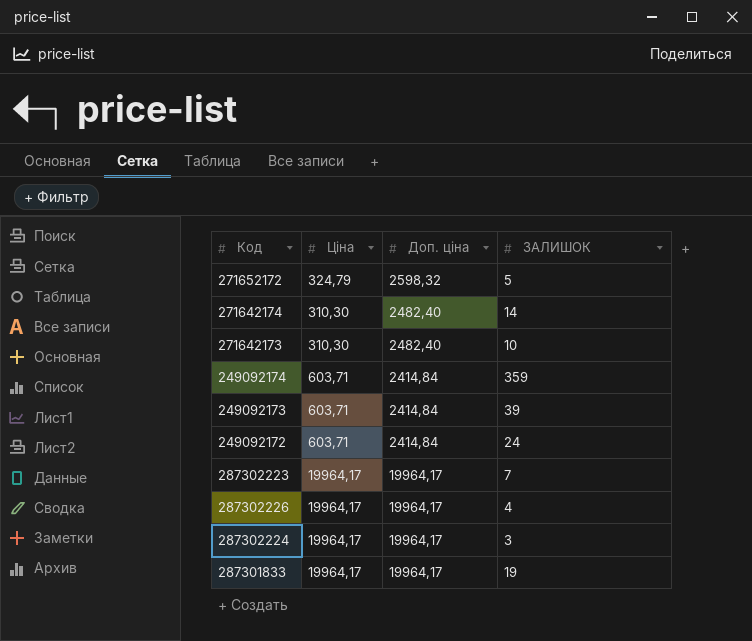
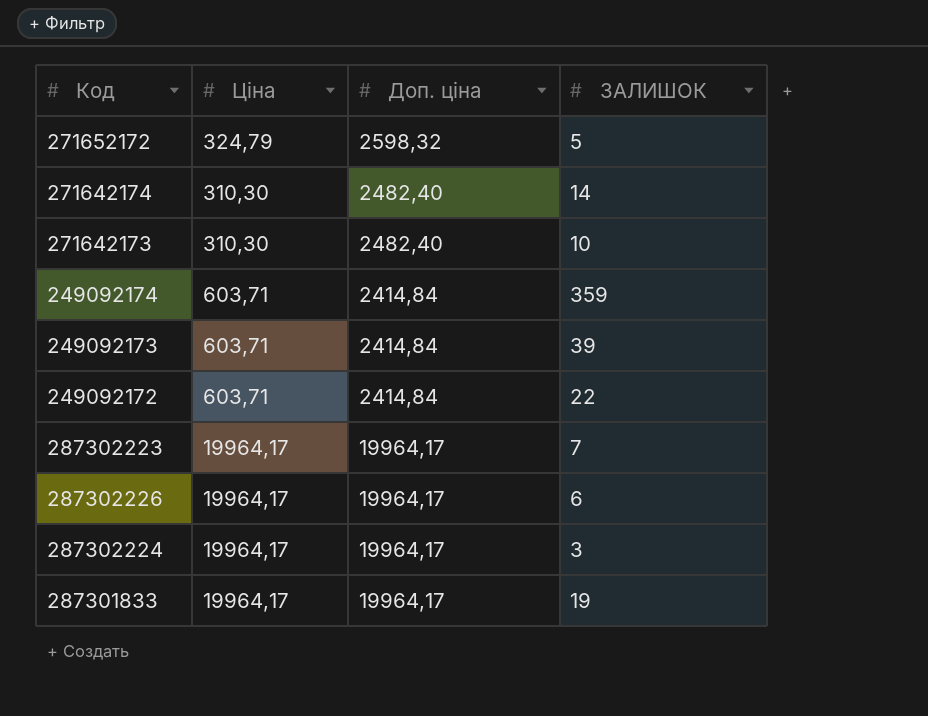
249092172 | ЗАЛИШОК: 24 -> 22
287302226 | ЗАЛИШОК: 4 -> 6

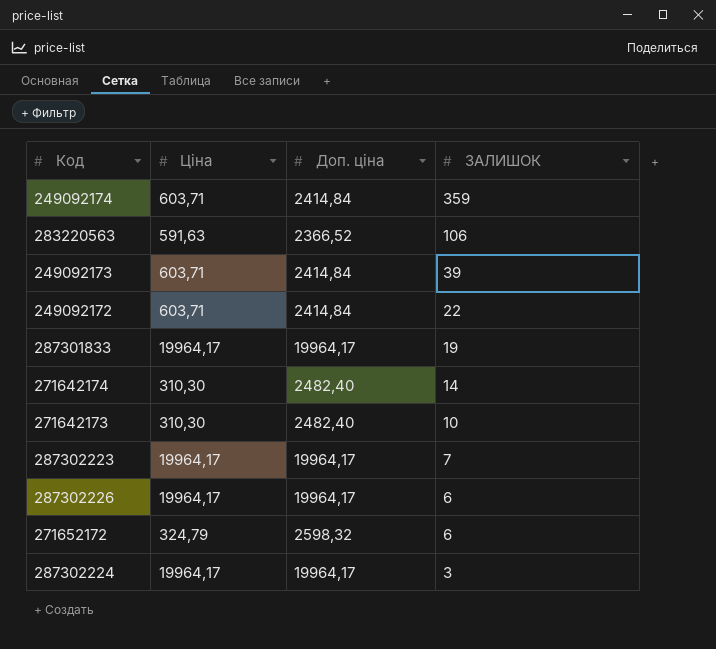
row order: none -> ЗАЛИШОК descending
row 283220563: none -> 591,63 | 2366,52 | 106
271652172 | ЗАЛИШОК: 5 -> 6

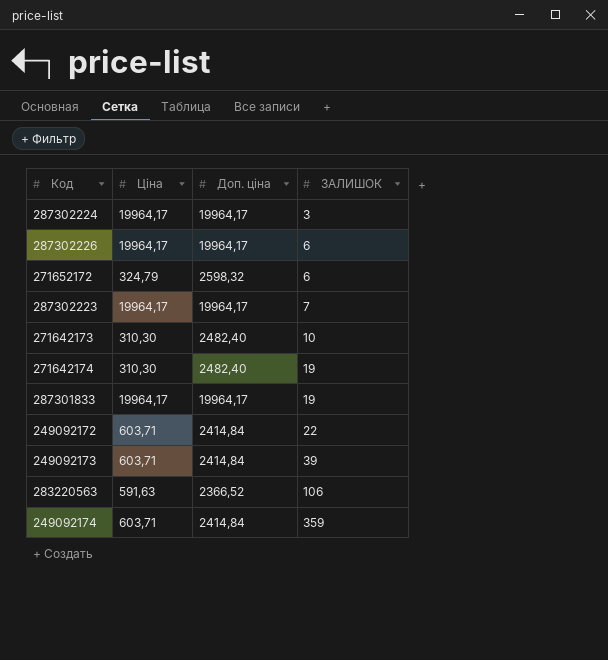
row order: ЗАЛИШОК descending -> ЗАЛИШОК ascending
271642174 | ЗАЛИШОК: 14 -> 19

